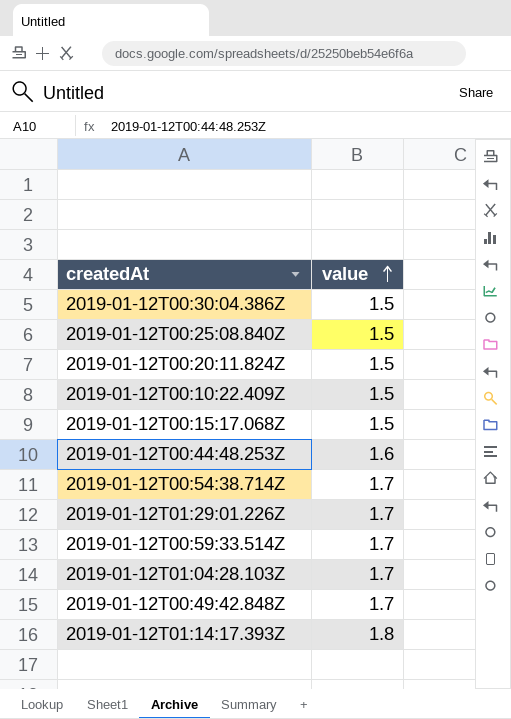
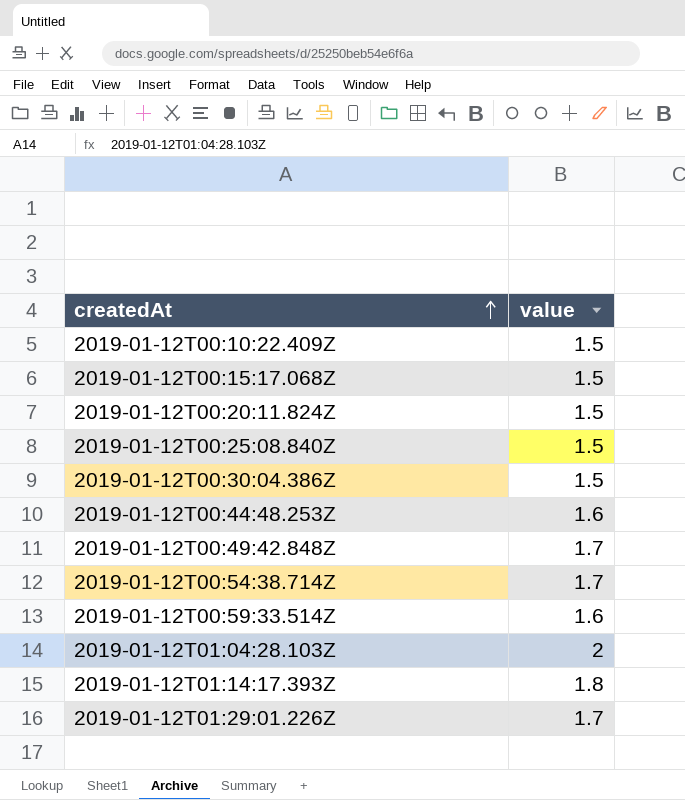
row order: value ascending -> createdAt ascending
2019-01-12T00:59:33.514Z | value: 1.7 -> 1.6
2019-01-12T01:04:28.103Z | value: 1.7 -> 2

